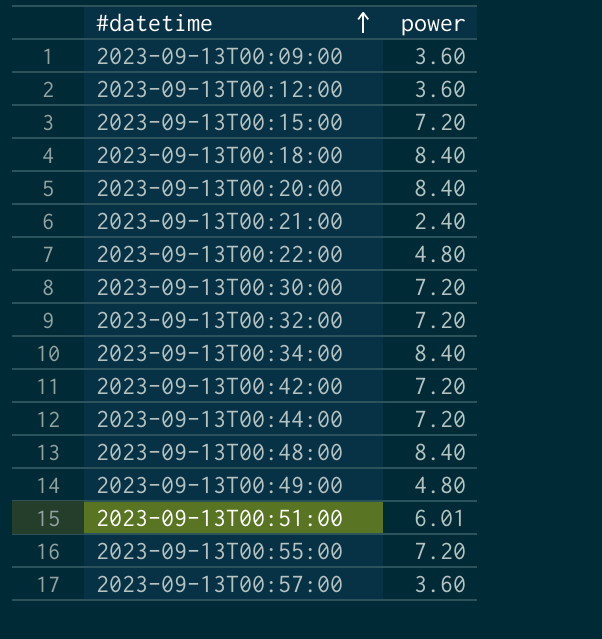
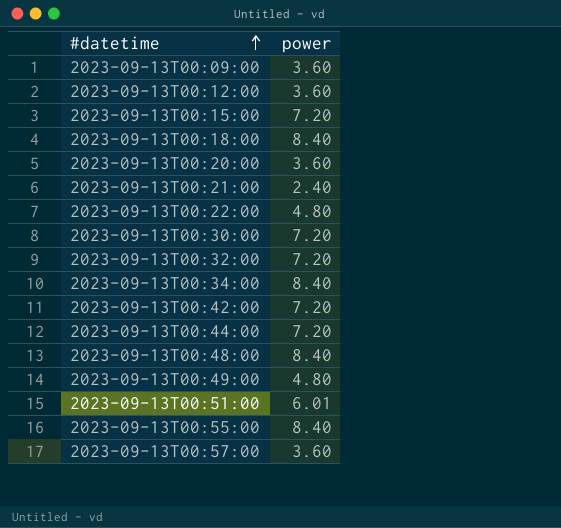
2023-09-13T00:20:00 | power: 8.40 -> 3.60
2023-09-13T00:55:00 | power: 7.20 -> 8.40

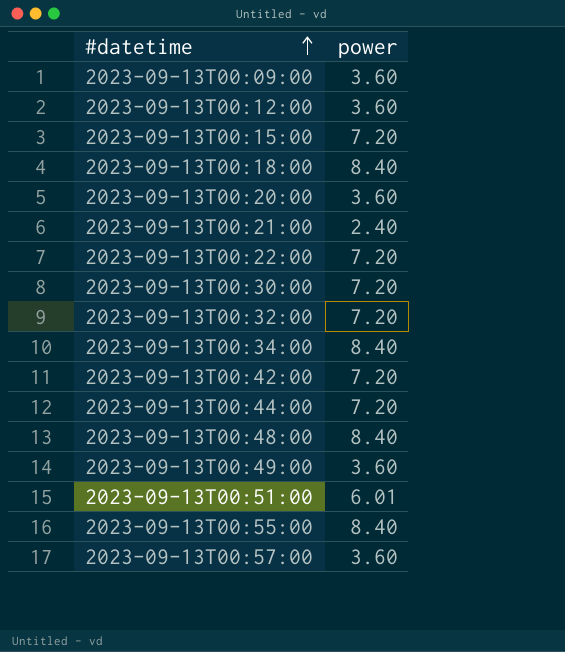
2023-09-13T00:22:00 | power: 4.80 -> 7.20
2023-09-13T00:49:00 | power: 4.80 -> 3.60

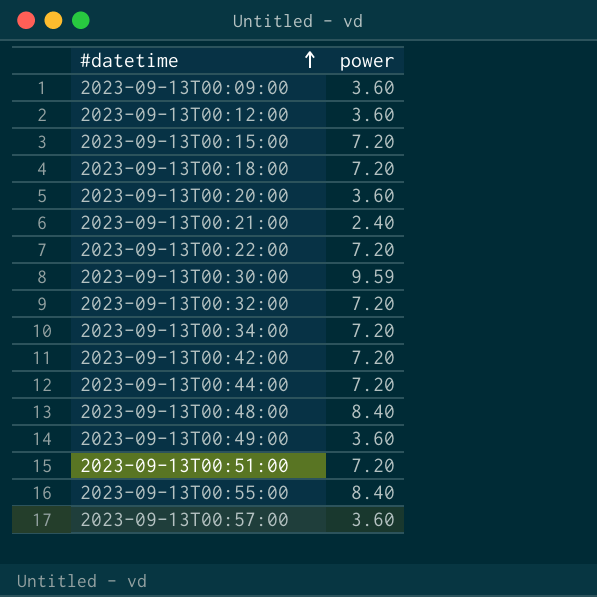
2023-09-13T00:18:00 | power: 8.40 -> 7.20
2023-09-13T00:30:00 | power: 7.20 -> 9.59
2023-09-13T00:34:00 | power: 8.40 -> 7.20
2023-09-13T00:51:00 | power: 6.01 -> 7.20

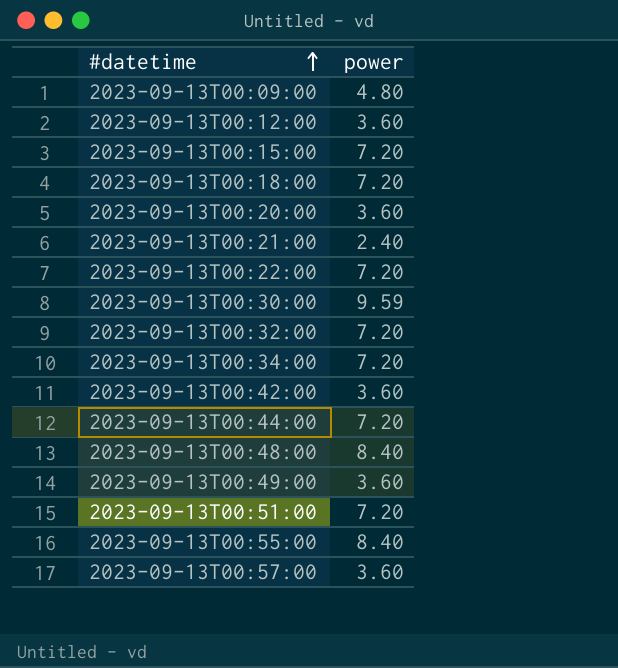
2023-09-13T00:09:00 | power: 3.60 -> 4.80
2023-09-13T00:42:00 | power: 7.20 -> 3.60

